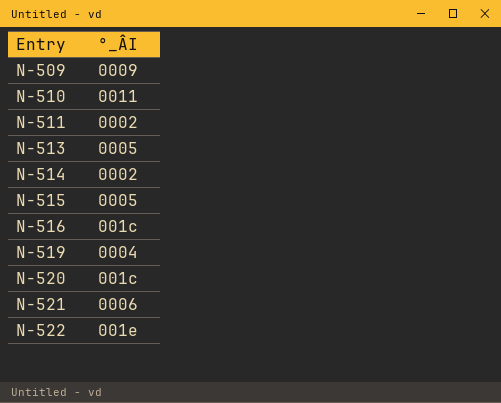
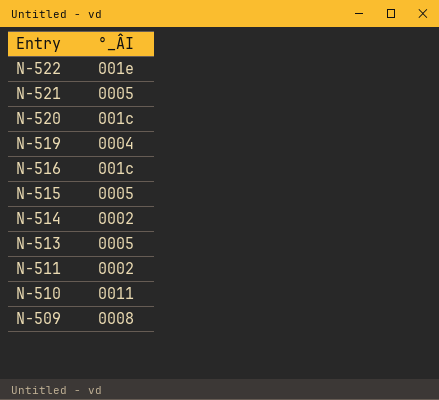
row order: Entry ascending -> Entry descending
N-521 | °_ÂI: 0006 -> 0005
N-509 | °_ÂI: 0009 -> 0008

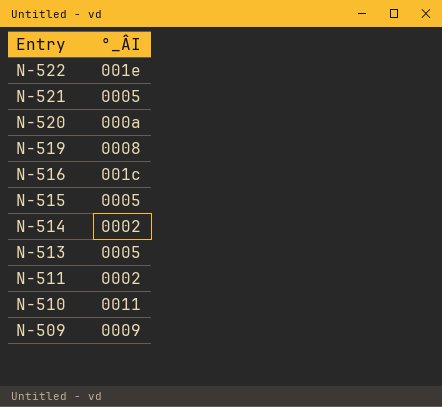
N-520 | °_ÂI: 001c -> 000a
N-519 | °_ÂI: 0004 -> 0008
N-509 | °_ÂI: 0008 -> 0009

